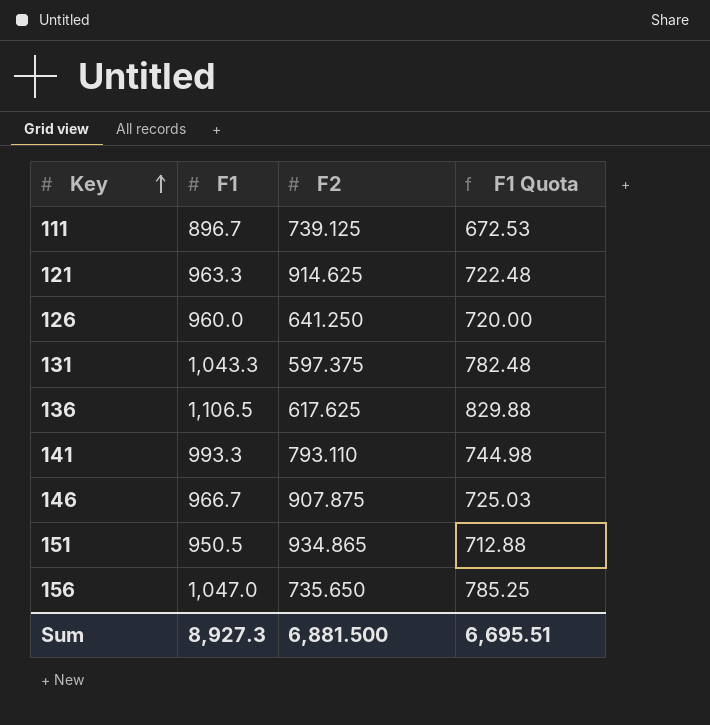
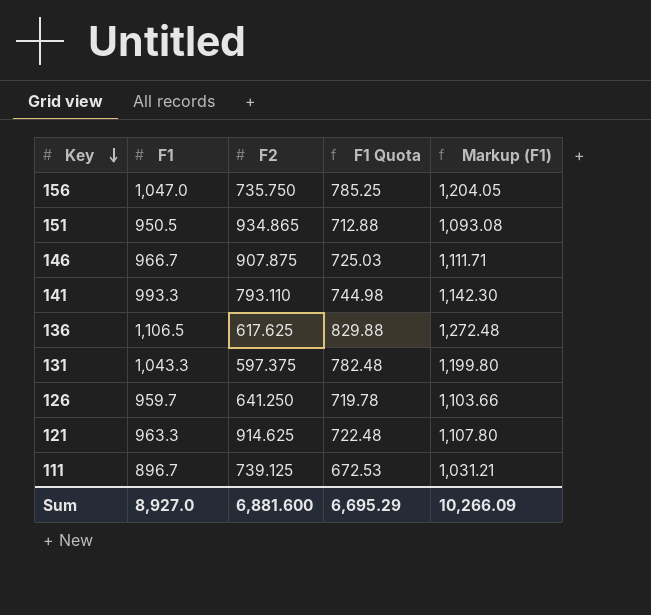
row order: Key ascending -> Key descending
column Markup (F1) | formula: none -> [F1] * 1.15
156 | F2: 735.650 -> 735.750
126 | F1: 960.0 -> 959.7
126 | F1 Quota: 720.00 -> 719.78
Sum | F1: 8,927.3 -> 8,927.0
Sum | F2: 6,881.500 -> 6,881.600
Sum | F1 Quota: 6,695.51 -> 6,695.29

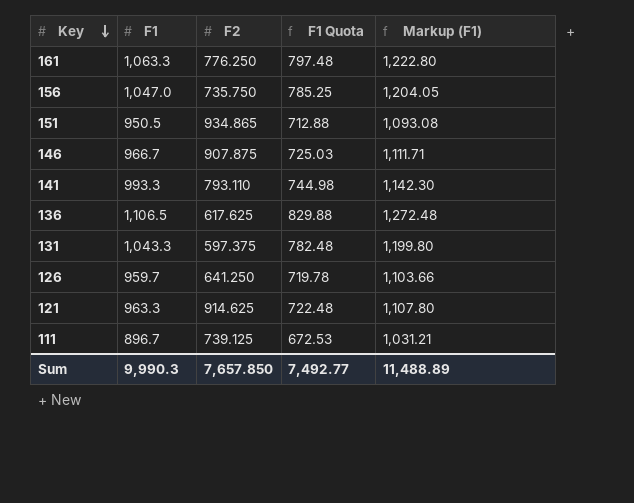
row 161: none -> 1,063.3 | 776.250 | 797.48 | 1,222.80
Sum | F1: 8,927.0 -> 9,990.3
Sum | F2: 6,881.600 -> 7,657.850
Sum | F1 Quota: 6,695.29 -> 7,492.77
Sum | Markup (F1): 10,266.09 -> 11,488.89

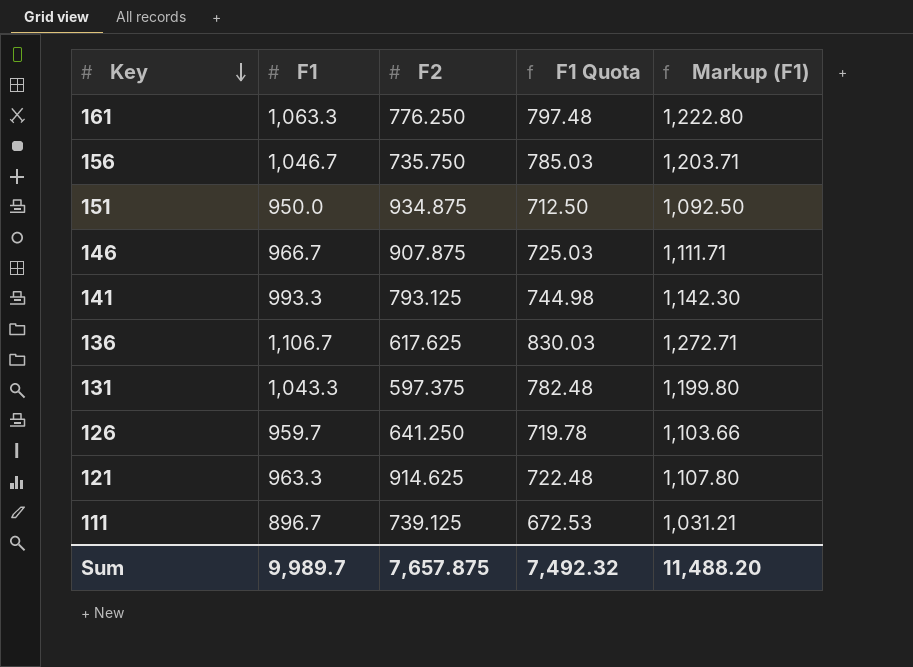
156 | F1: 1,047.0 -> 1,046.7
156 | F1 Quota: 785.25 -> 785.03
156 | Markup (F1): 1,204.05 -> 1,203.71
151 | F1: 950.5 -> 950.0
151 | F2: 934.865 -> 934.875
151 | F1 Quota: 712.88 -> 712.50
151 | Markup (F1): 1,093.08 -> 1,092.50
141 | F2: 793.110 -> 793.125
136 | F1: 1,106.5 -> 1,106.7
136 | F1 Quota: 829.88 -> 830.03
136 | Markup (F1): 1,272.48 -> 1,272.71
Sum | F1: 9,990.3 -> 9,989.7
Sum | F2: 7,657.850 -> 7,657.875
Sum | F1 Quota: 7,492.77 -> 7,492.32
Sum | Markup (F1): 11,488.89 -> 11,488.20

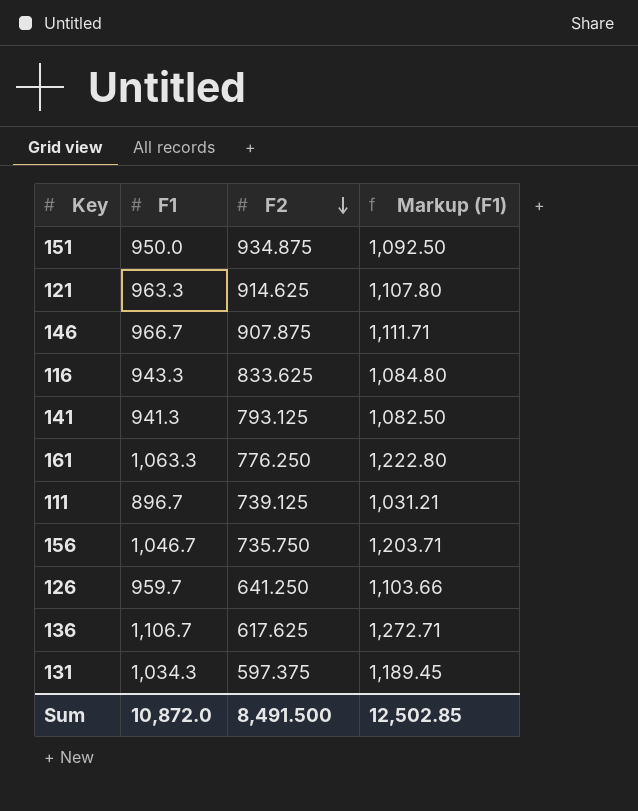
row order: Key descending -> F2 descending
column F1 Quota | formula: [F1] * 0.75 -> none
row 116: none -> 943.3 | 833.625 | 1,084.80
141 | F1: 993.3 -> 941.3
141 | Markup (F1): 1,142.30 -> 1,082.50
131 | F1: 1,043.3 -> 1,034.3
131 | Markup (F1): 1,199.80 -> 1,189.45
Sum | F1: 9,989.7 -> 10,872.0
Sum | F2: 7,657.875 -> 8,491.500
Sum | Markup (F1): 11,488.20 -> 12,502.85

